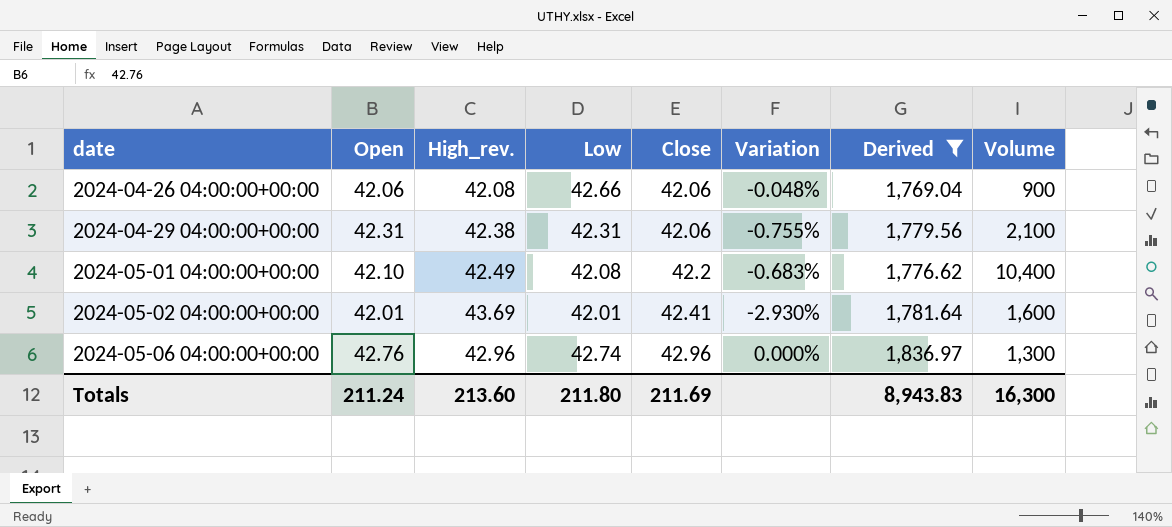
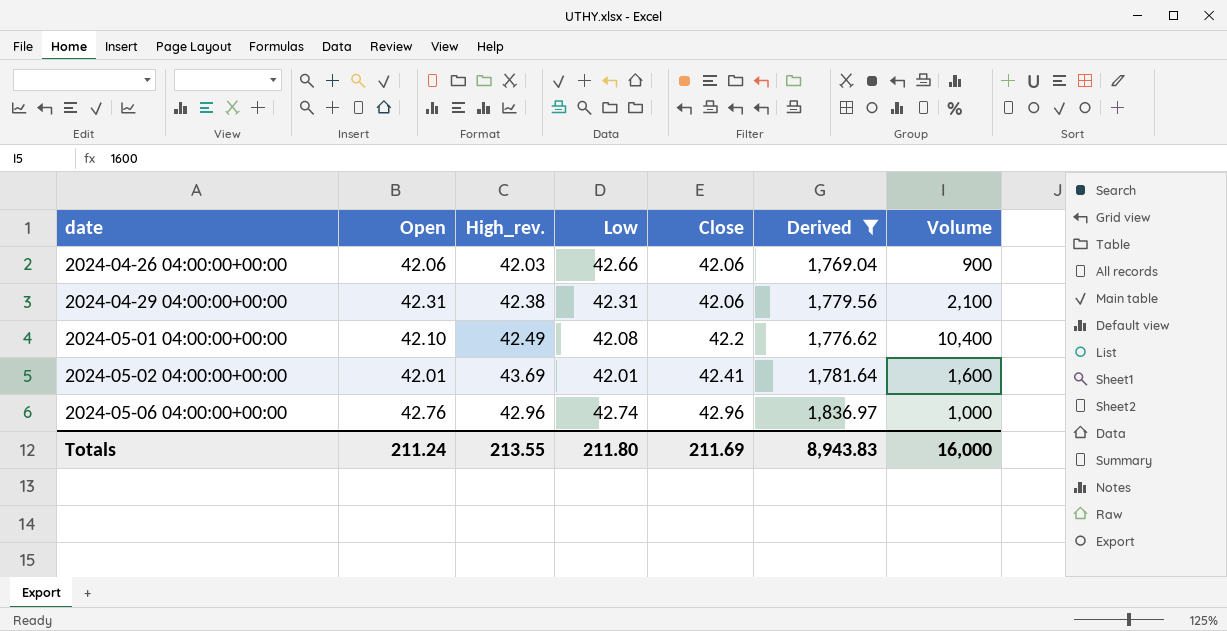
column Variation | formula: ([Close] - [High_rev.]) / [High_rev.] -> none
2024-04-26 04:00:00+00:00 | High_rev.: 42.08 -> 42.03
2024-05-06 04:00:00+00:00 | Volume: 1,300 -> 1,000
Totals | High_rev.: 213.60 -> 213.55
Totals | Volume: 16,300 -> 16,000

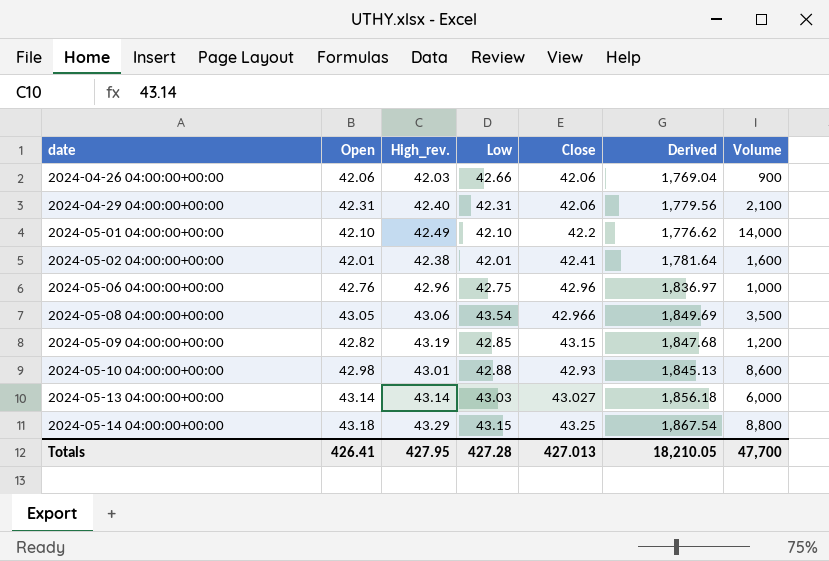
filter: Derived <= 1,836.97 -> none
2024-04-29 04:00:00+00:00 | High_rev.: 42.38 -> 42.40
2024-05-01 04:00:00+00:00 | Low: 42.08 -> 42.10
2024-05-01 04:00:00+00:00 | Volume: 10,400 -> 14,000
2024-05-02 04:00:00+00:00 | High_rev.: 43.69 -> 42.38
2024-05-06 04:00:00+00:00 | Low: 42.74 -> 42.75
Totals | Open: 211.24 -> 426.41
Totals | High_rev.: 213.55 -> 427.95
Totals | Low: 211.80 -> 427.28
Totals | Close: 211.69 -> 427.013
Totals | Derived: 8,943.83 -> 18,210.05
Totals | Volume: 16,000 -> 47,700

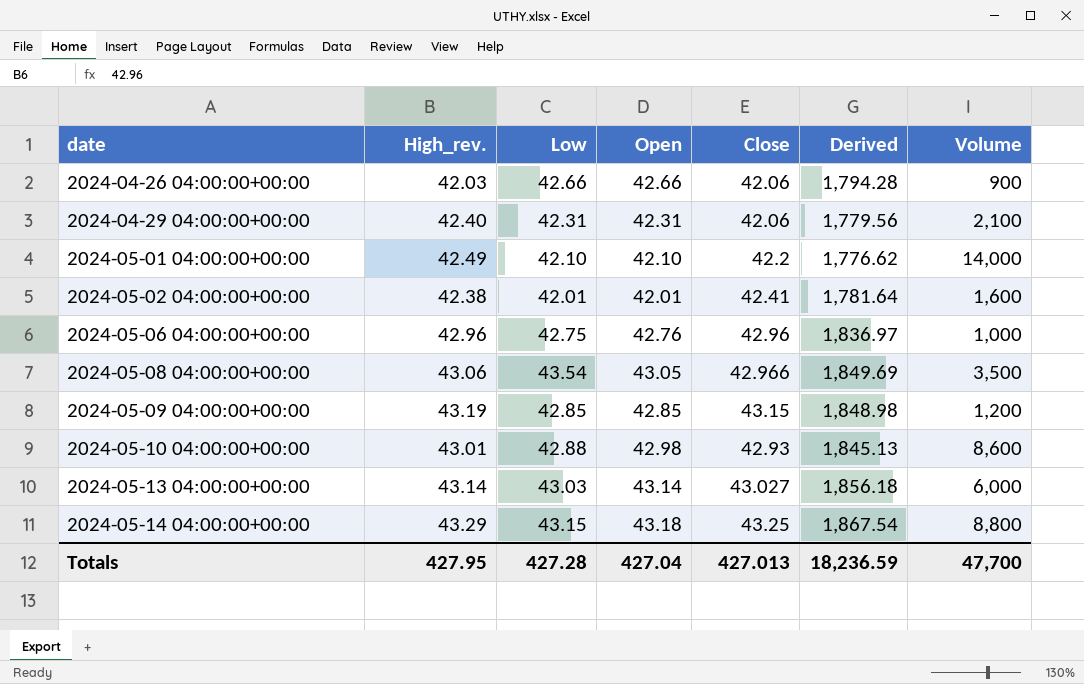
column Open | position: 2 -> 4
2024-04-26 04:00:00+00:00 | Open: 42.06 -> 42.66
2024-04-26 04:00:00+00:00 | Derived: 1,769.04 -> 1,794.28
2024-05-09 04:00:00+00:00 | Open: 42.82 -> 42.85
2024-05-09 04:00:00+00:00 | Derived: 1,847.68 -> 1,848.98
Totals | Open: 426.41 -> 427.04
Totals | Derived: 18,210.05 -> 18,236.59

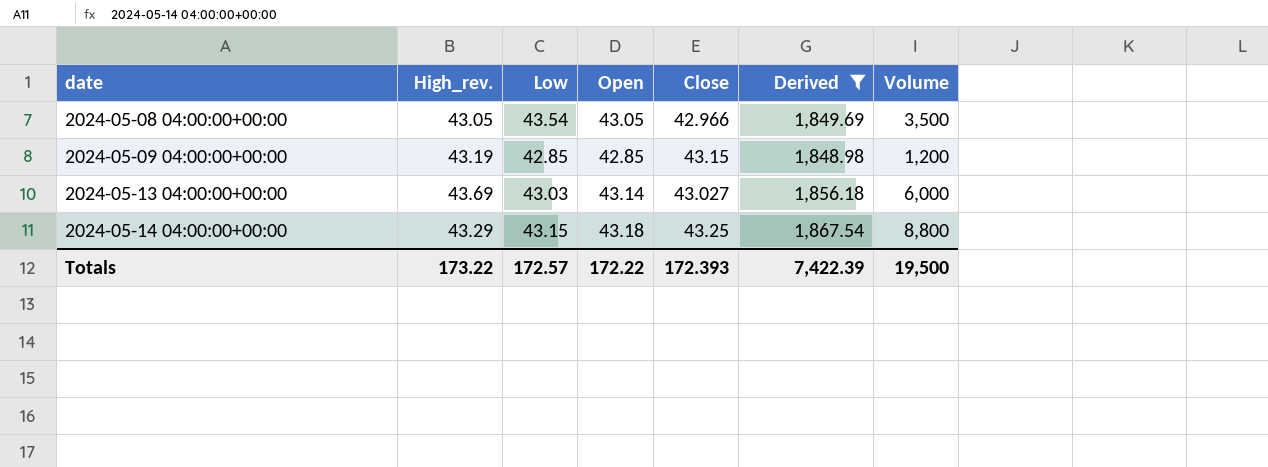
filter: none -> Derived >= 1,848.98
2024-05-08 04:00:00+00:00 | High_rev.: 43.06 -> 43.05
2024-05-13 04:00:00+00:00 | High_rev.: 43.14 -> 43.69
Totals | High_rev.: 427.95 -> 173.22
Totals | Low: 427.28 -> 172.57
Totals | Open: 427.04 -> 172.22
Totals | Close: 427.013 -> 172.393
Totals | Derived: 18,236.59 -> 7,422.39
Totals | Volume: 47,700 -> 19,500

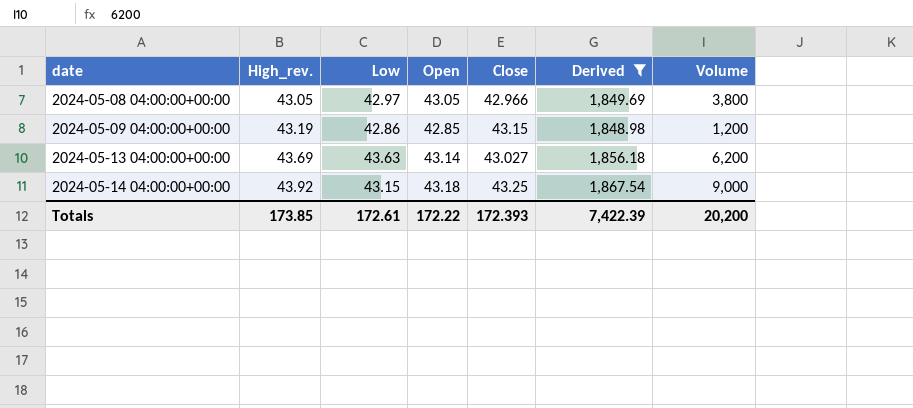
2024-05-08 04:00:00+00:00 | Low: 43.54 -> 42.97
2024-05-08 04:00:00+00:00 | Volume: 3,500 -> 3,800
2024-05-09 04:00:00+00:00 | Low: 42.85 -> 42.86
2024-05-13 04:00:00+00:00 | Low: 43.03 -> 43.63
2024-05-13 04:00:00+00:00 | Volume: 6,000 -> 6,200
2024-05-14 04:00:00+00:00 | High_rev.: 43.29 -> 43.92
2024-05-14 04:00:00+00:00 | Volume: 8,800 -> 9,000
Totals | High_rev.: 173.22 -> 173.85
Totals | Low: 172.57 -> 172.61
Totals | Volume: 19,500 -> 20,200

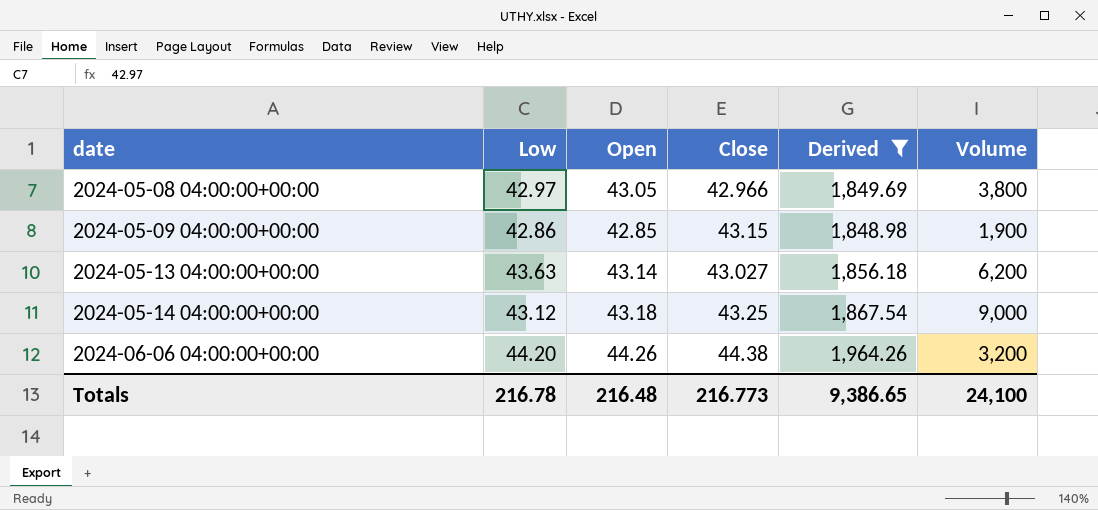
column High_rev. | position: 2 -> none
2024-05-09 04:00:00+00:00 | Volume: 1,200 -> 1,900
2024-05-14 04:00:00+00:00 | Low: 43.15 -> 43.12
row 2024-06-06 04:00:00+00:00: none -> 44.20 | 44.26 | 44.38 | 1,964.26 | 3,200
Totals | Low: 172.61 -> 216.78
Totals | Open: 172.22 -> 216.48
Totals | Close: 172.393 -> 216.773
Totals | Derived: 7,422.39 -> 9,386.65
Totals | Volume: 20,200 -> 24,100

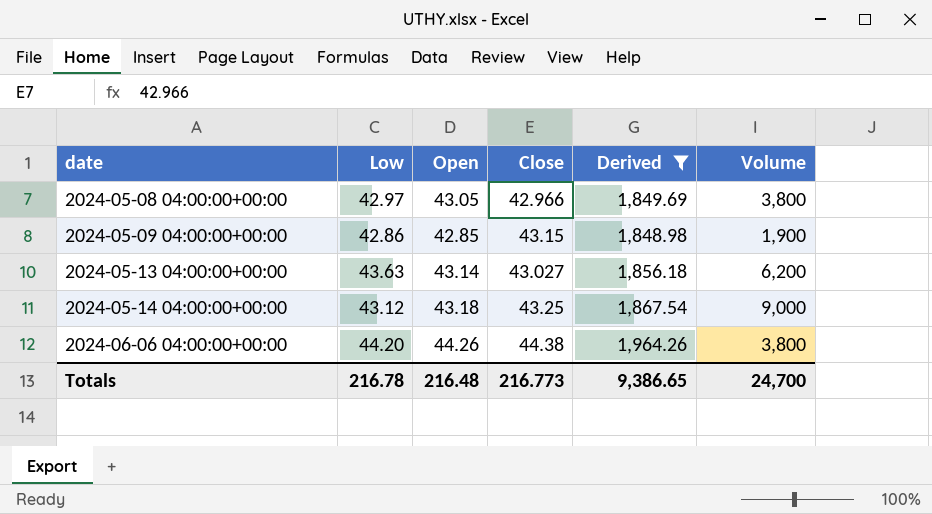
2024-06-06 04:00:00+00:00 | Volume: 3,200 -> 3,800
Totals | Volume: 24,100 -> 24,700

